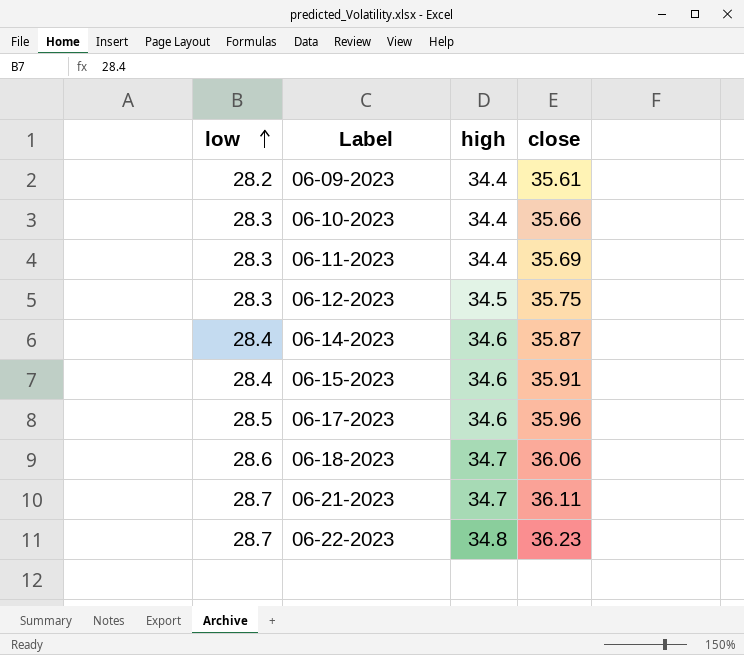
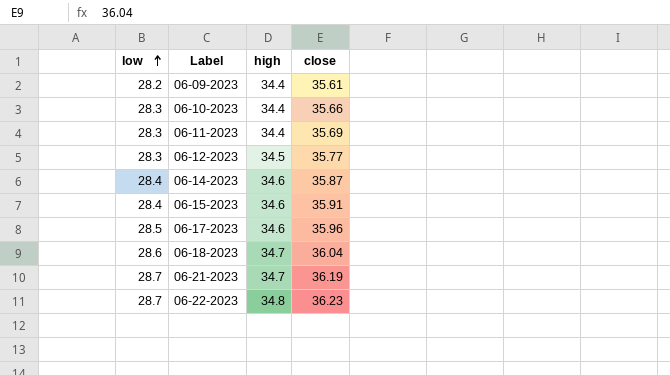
06-12-2023 | close: 35.75 -> 35.77
06-18-2023 | close: 36.06 -> 36.04
06-21-2023 | close: 36.11 -> 36.19

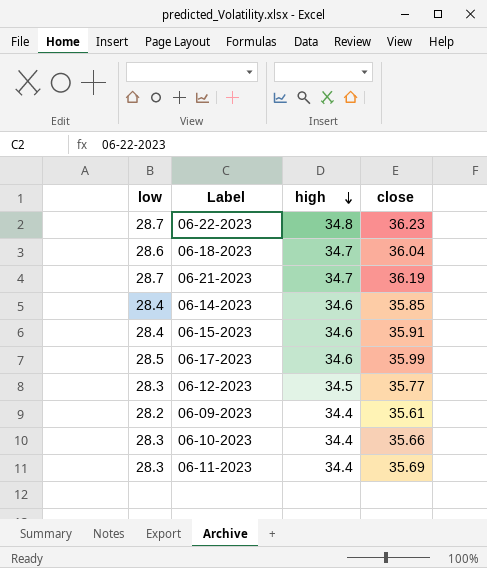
row order: low ascending -> high descending
06-14-2023 | close: 35.87 -> 35.85
06-17-2023 | close: 35.96 -> 35.99

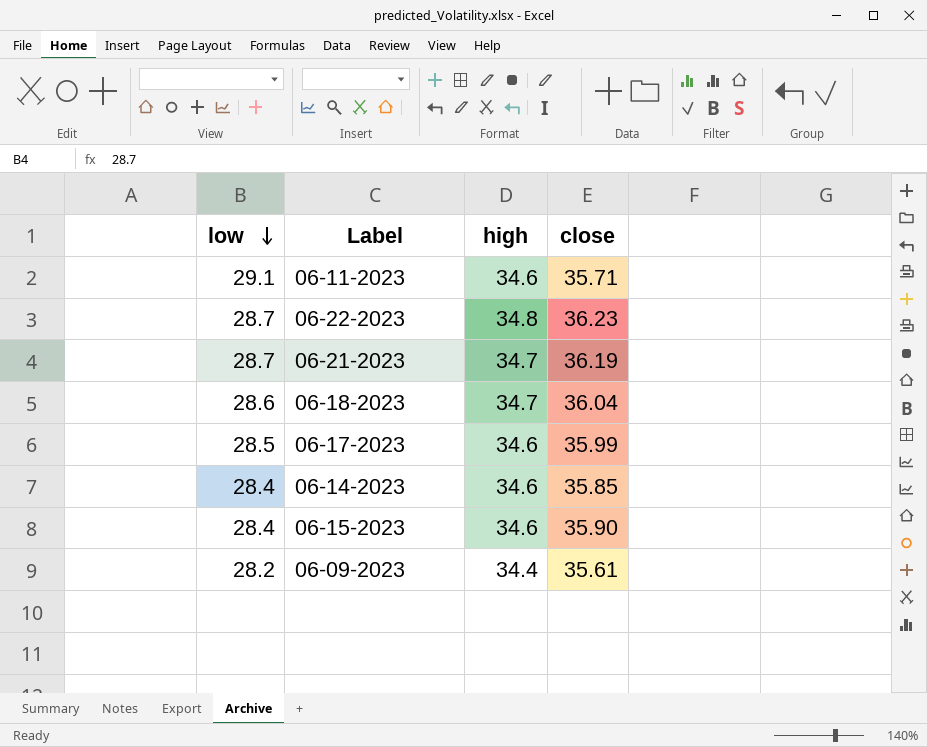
row order: high descending -> low descending
row 06-12-2023: 28.3 | 34.5 | 35.77 -> none
row 06-10-2023: 28.3 | 34.4 | 35.66 -> none
06-11-2023 | low: 28.3 -> 29.1
06-11-2023 | high: 34.4 -> 34.6
06-11-2023 | close: 35.69 -> 35.71
06-15-2023 | close: 35.91 -> 35.90

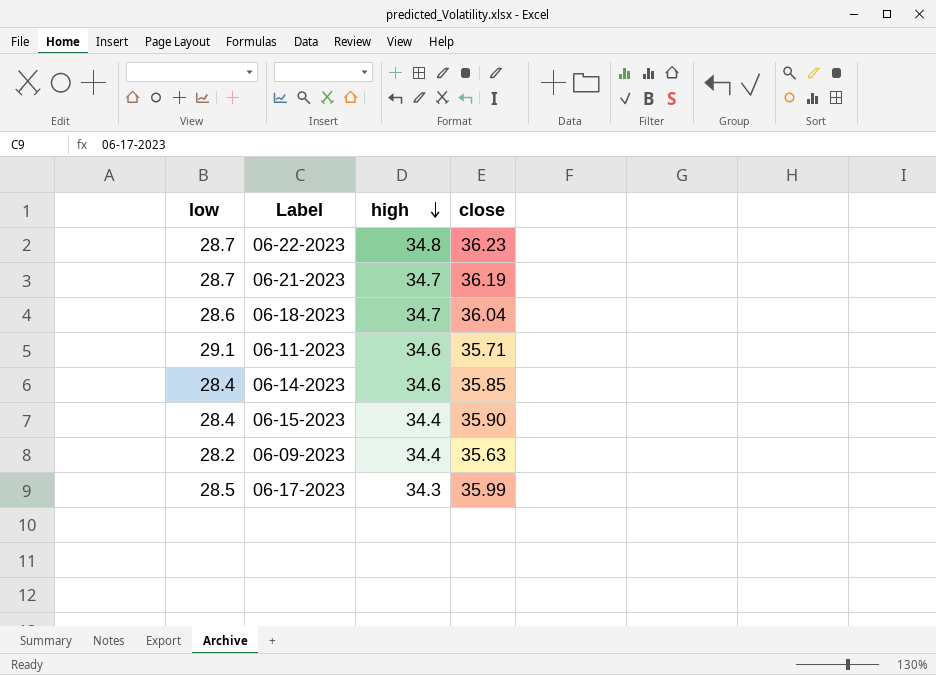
row order: low descending -> high descending
06-15-2023 | high: 34.6 -> 34.4
06-09-2023 | close: 35.61 -> 35.63
06-17-2023 | high: 34.6 -> 34.3

